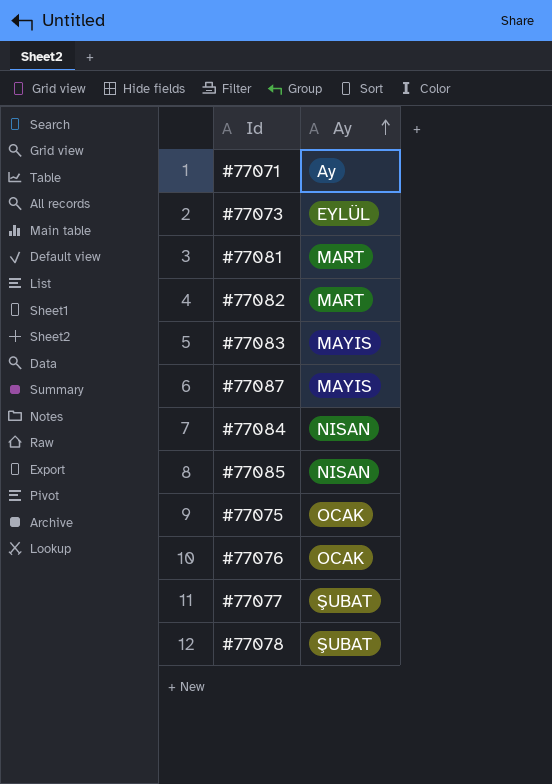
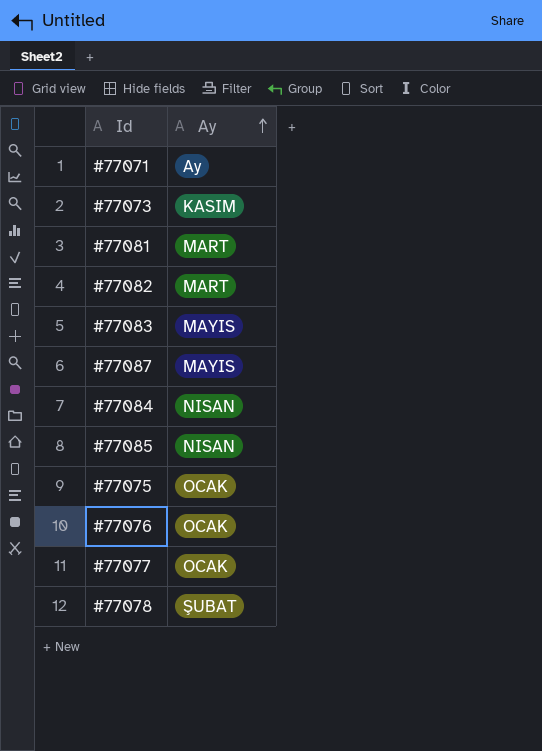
#77073 | Ay: EYLÜL -> KASIM
#77077 | Ay: ŞUBAT -> OCAK

